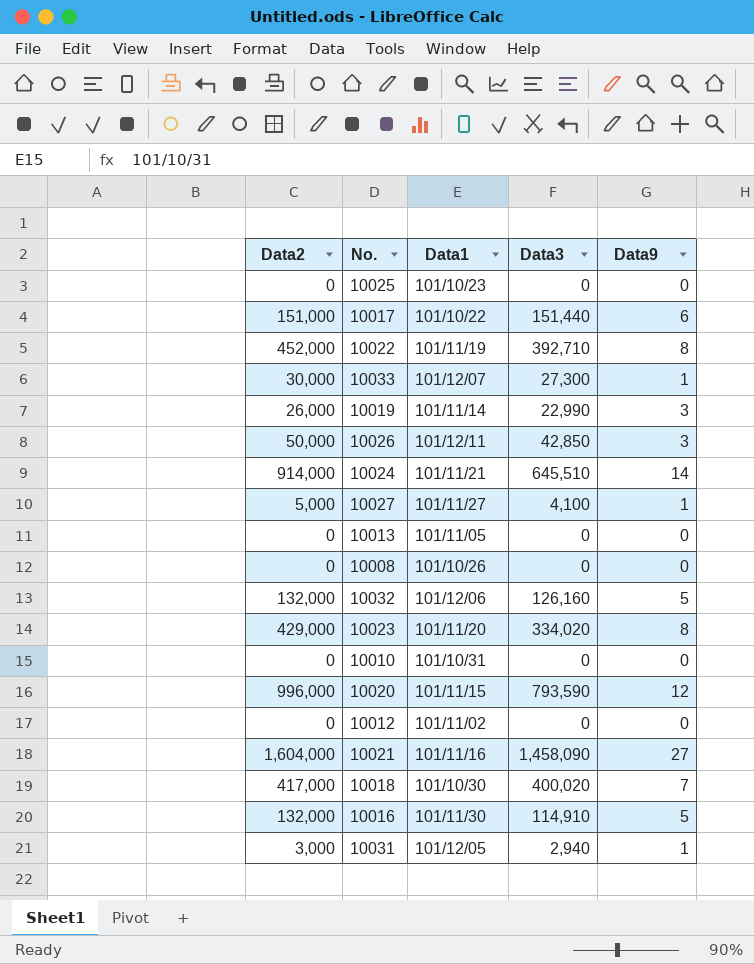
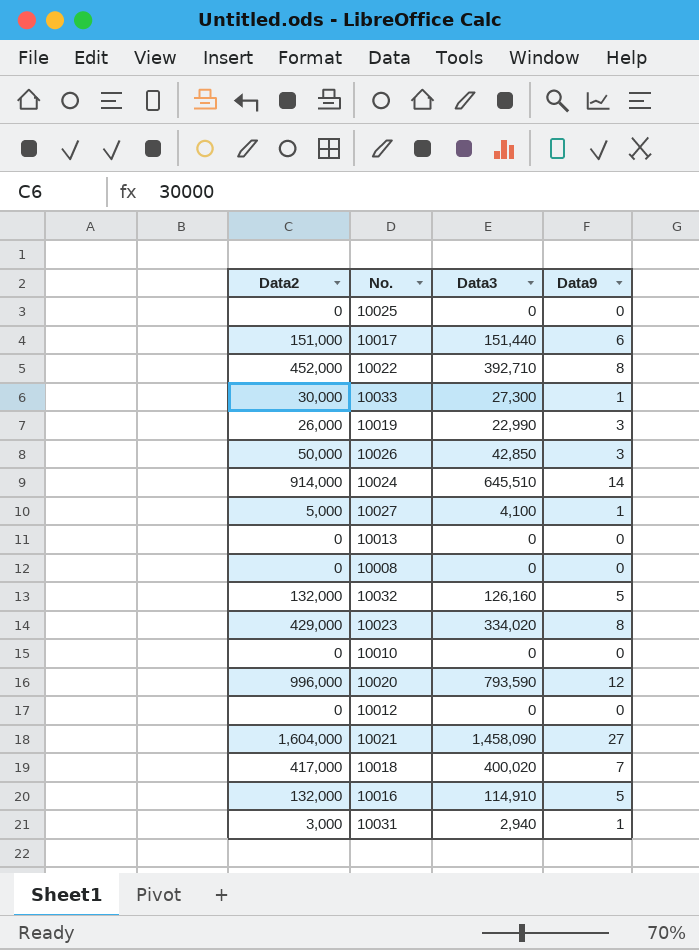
column Data1 | position: 3 -> none

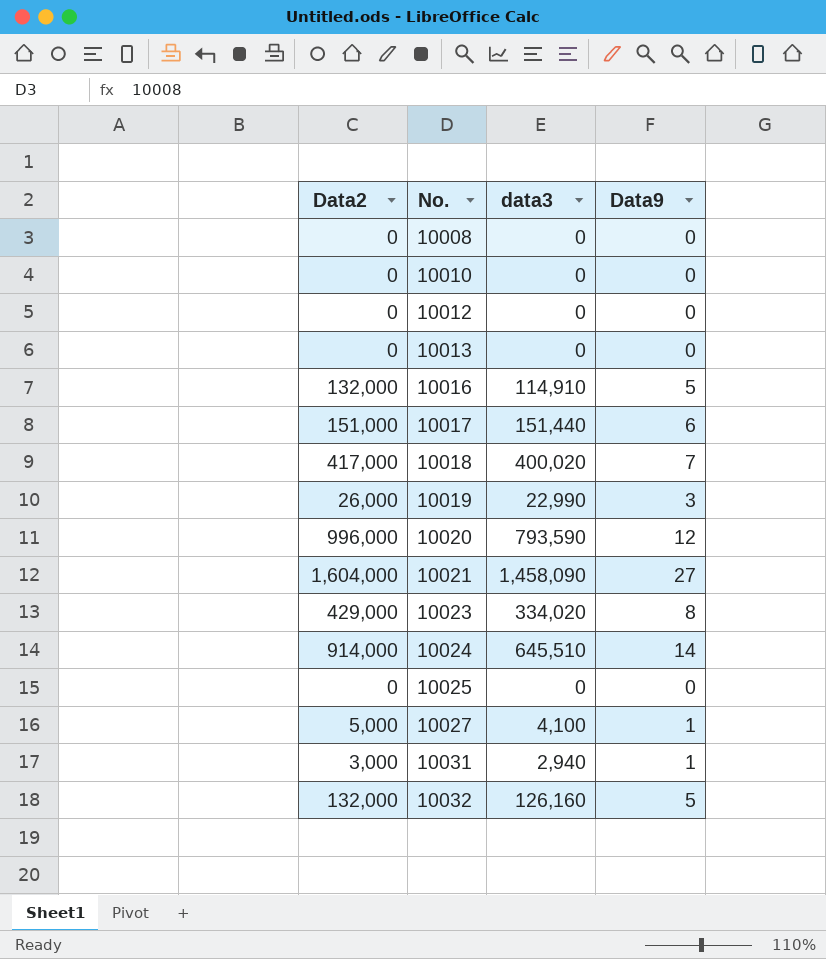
row order: none -> No. ascending
column name: Data3 -> data3
row 10022: 452,000 | 392,710 | 8 -> none
row 10033: 30,000 | 27,300 | 1 -> none
row 10026: 50,000 | 42,850 | 3 -> none

